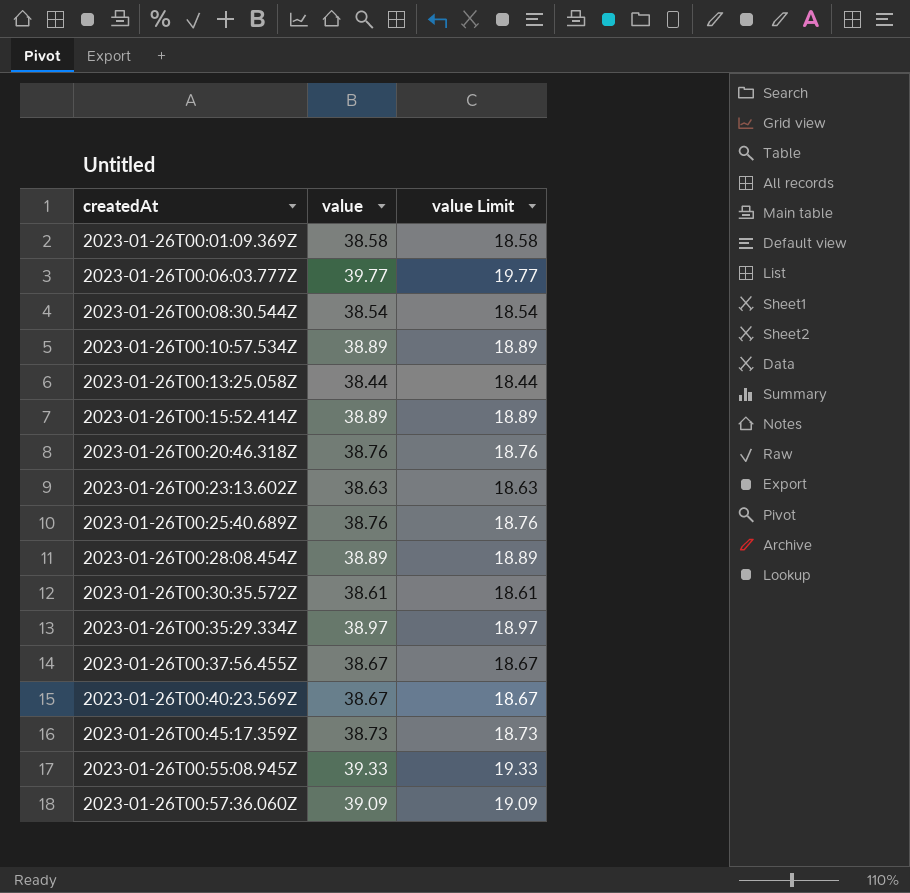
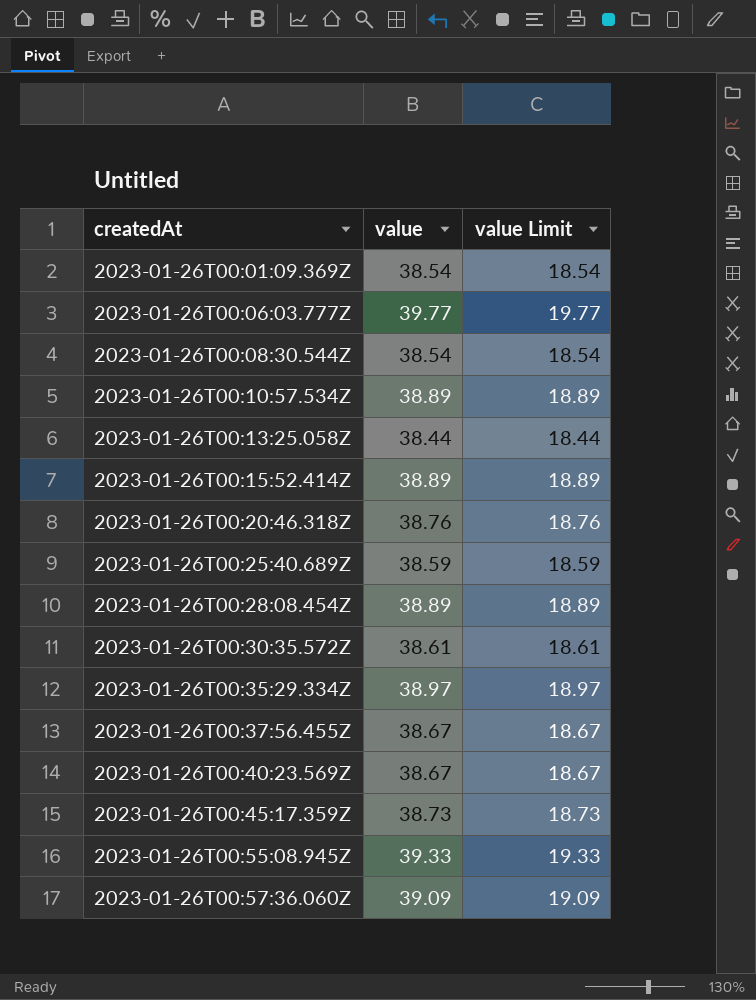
row 2023-01-26T00:23:13.602Z: 38.63 | 18.63 -> none
2023-01-26T00:01:09.369Z | value: 38.58 -> 38.54
2023-01-26T00:01:09.369Z | value Limit: 18.58 -> 18.54
2023-01-26T00:25:40.689Z | value: 38.76 -> 38.59
2023-01-26T00:25:40.689Z | value Limit: 18.76 -> 18.59

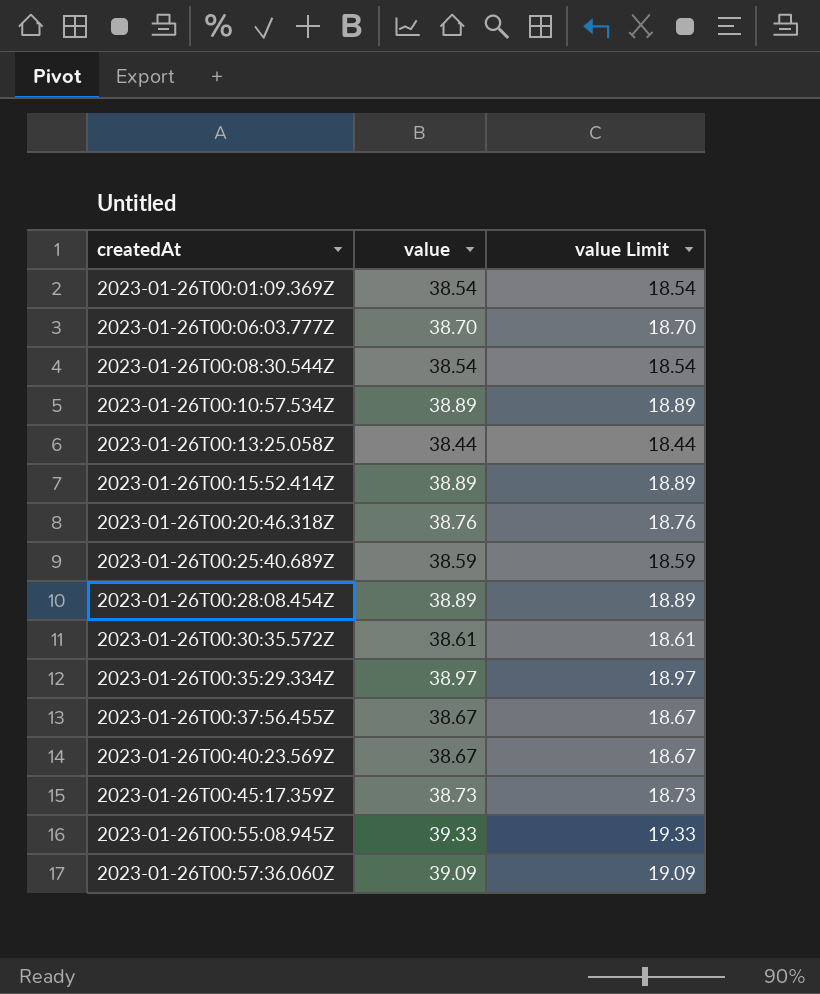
2023-01-26T00:06:03.777Z | value: 39.77 -> 38.70
2023-01-26T00:06:03.777Z | value Limit: 19.77 -> 18.70

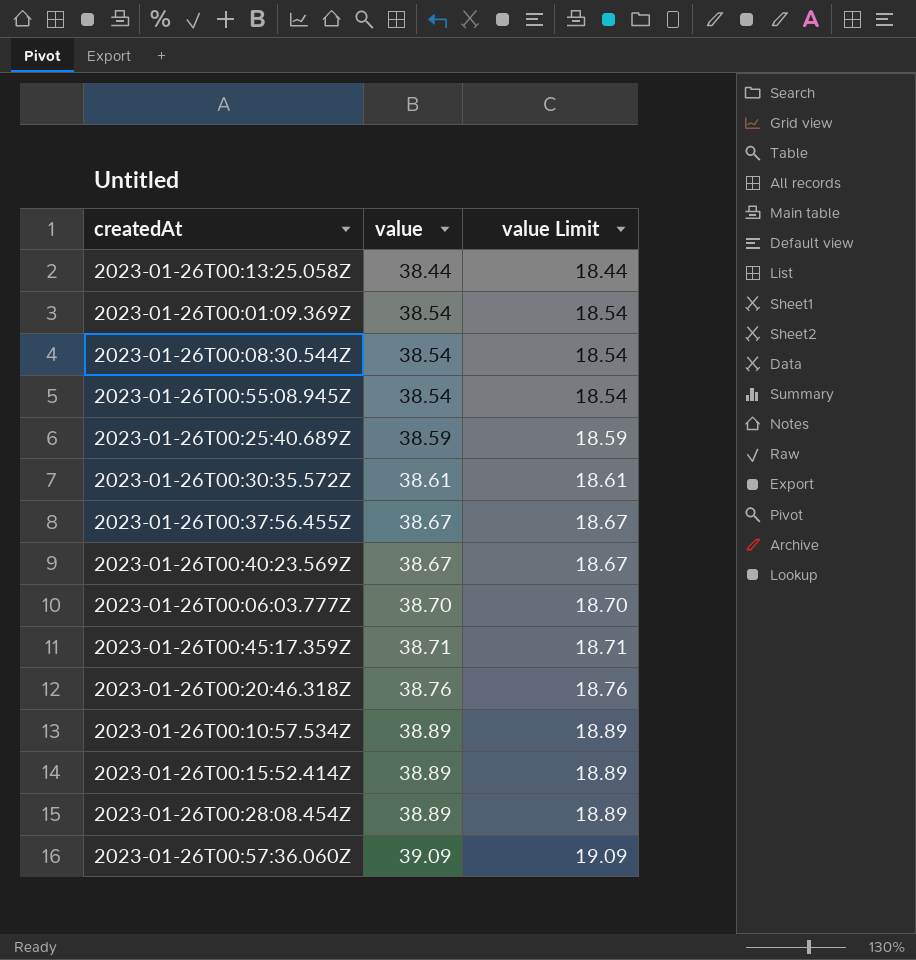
row order: createdAt ascending -> value ascending
row 2023-01-26T00:35:29.334Z: 38.97 | 18.97 -> none
2023-01-26T00:55:08.945Z | value: 39.33 -> 38.54
2023-01-26T00:55:08.945Z | value Limit: 19.33 -> 18.54
2023-01-26T00:45:17.359Z | value: 38.73 -> 38.71
2023-01-26T00:45:17.359Z | value Limit: 18.73 -> 18.71

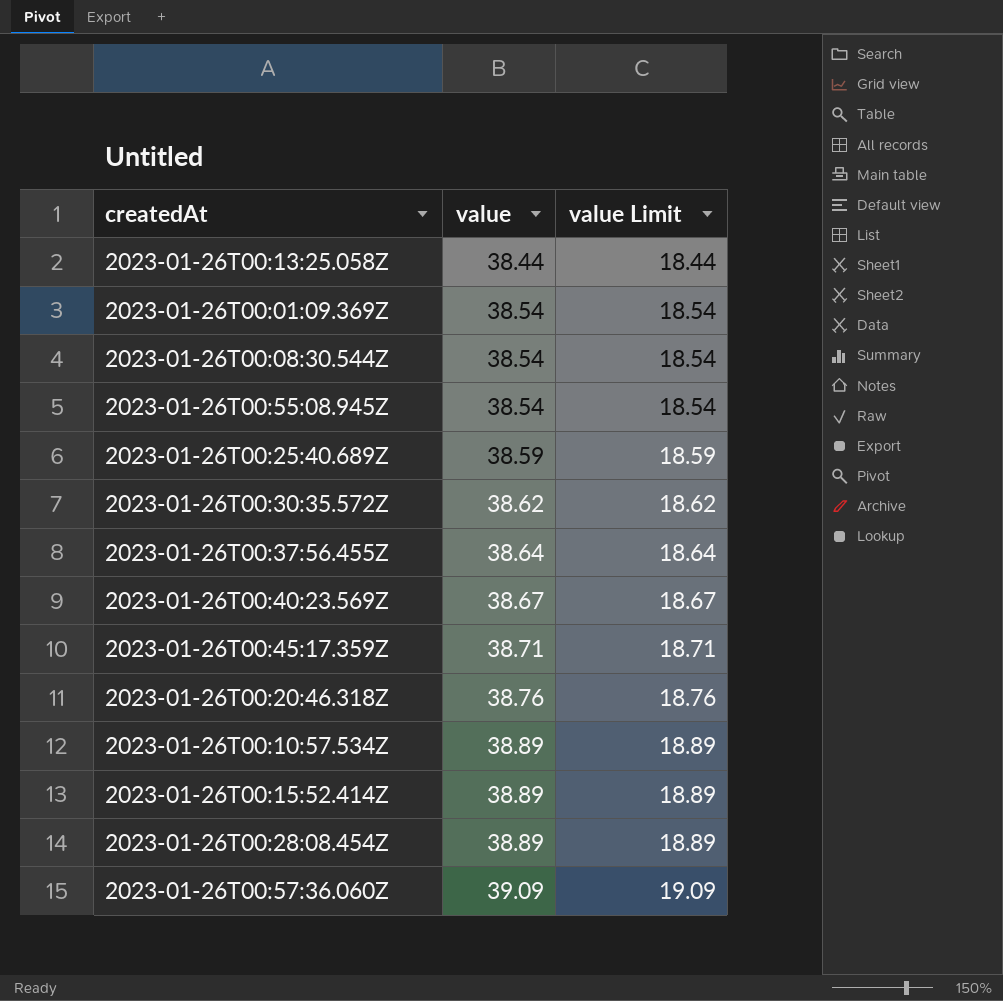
row 2023-01-26T00:06:03.777Z: 38.70 | 18.70 -> none
2023-01-26T00:30:35.572Z | value: 38.61 -> 38.62
2023-01-26T00:30:35.572Z | value Limit: 18.61 -> 18.62
2023-01-26T00:37:56.455Z | value: 38.67 -> 38.64
2023-01-26T00:37:56.455Z | value Limit: 18.67 -> 18.64

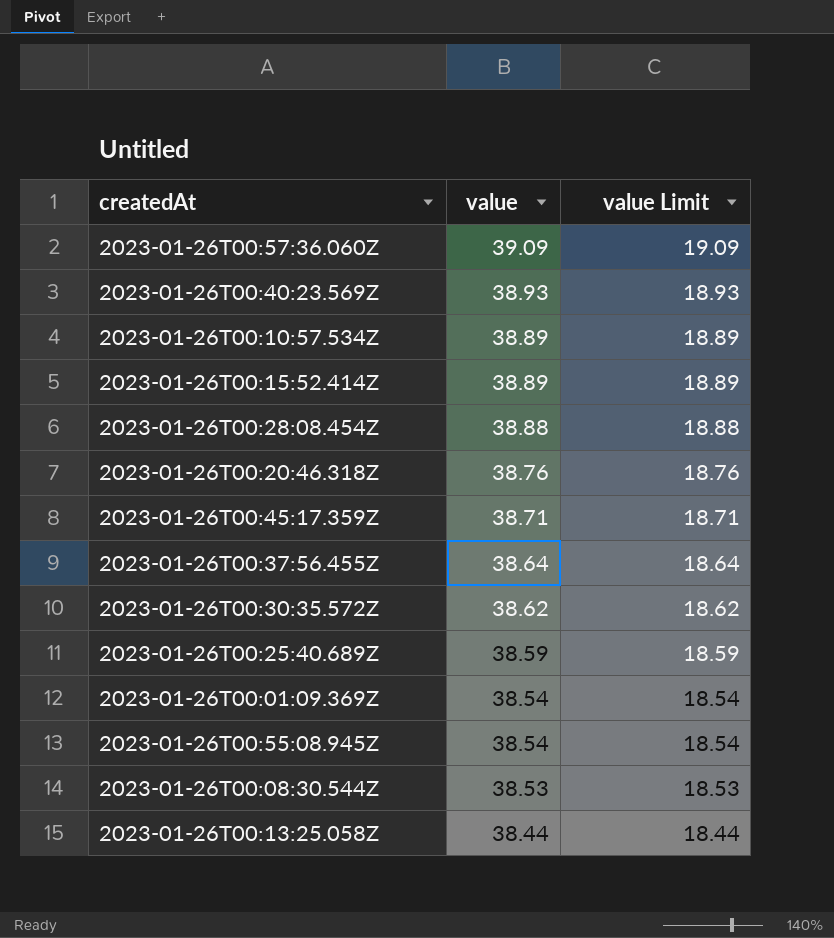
row order: value ascending -> value descending
2023-01-26T00:40:23.569Z | value: 38.67 -> 38.93
2023-01-26T00:40:23.569Z | value Limit: 18.67 -> 18.93
2023-01-26T00:28:08.454Z | value: 38.89 -> 38.88
2023-01-26T00:28:08.454Z | value Limit: 18.89 -> 18.88
2023-01-26T00:08:30.544Z | value: 38.54 -> 38.53
2023-01-26T00:08:30.544Z | value Limit: 18.54 -> 18.53

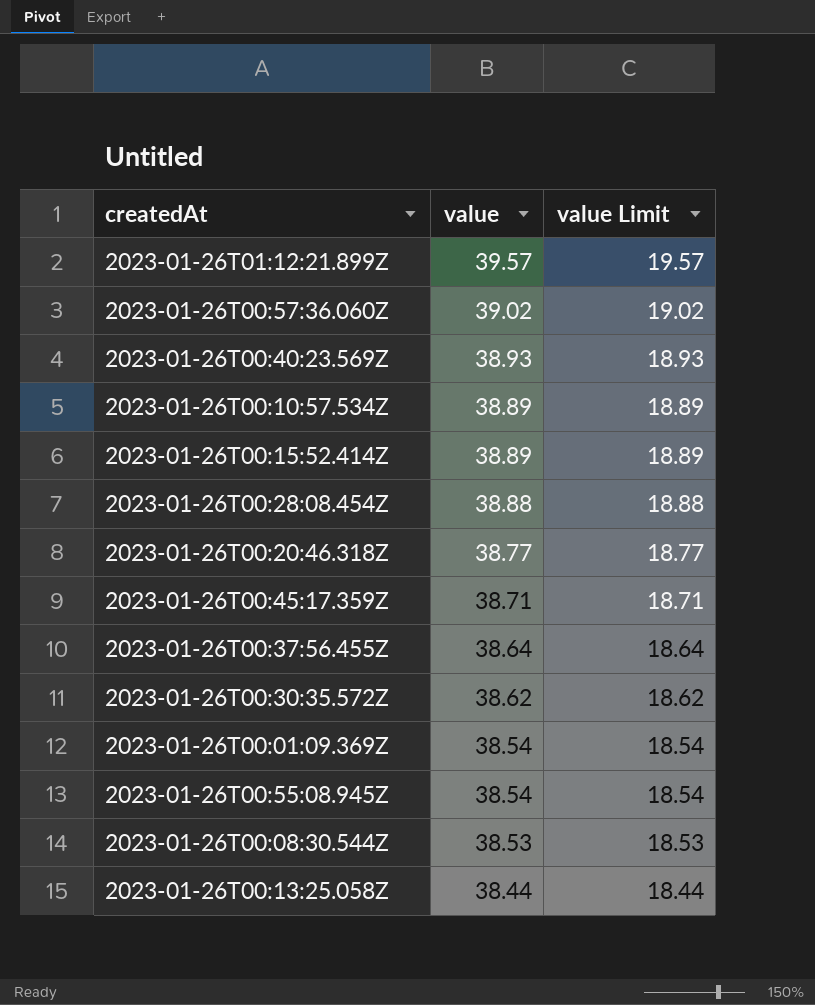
row 2023-01-26T00:25:40.689Z: 38.59 | 18.59 -> none
row 2023-01-26T01:12:21.899Z: none -> 39.57 | 19.57
2023-01-26T00:57:36.060Z | value: 39.09 -> 39.02
2023-01-26T00:57:36.060Z | value Limit: 19.09 -> 19.02
2023-01-26T00:20:46.318Z | value: 38.76 -> 38.77
2023-01-26T00:20:46.318Z | value Limit: 18.76 -> 18.77

